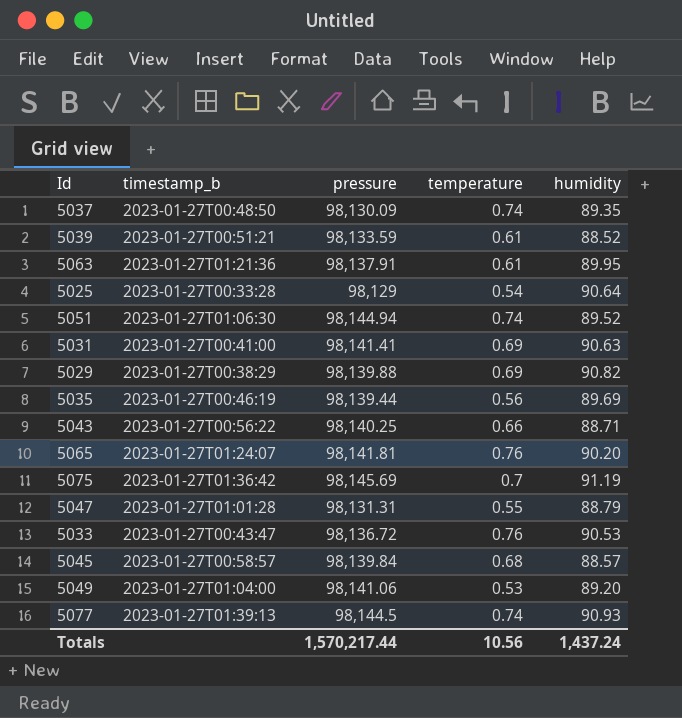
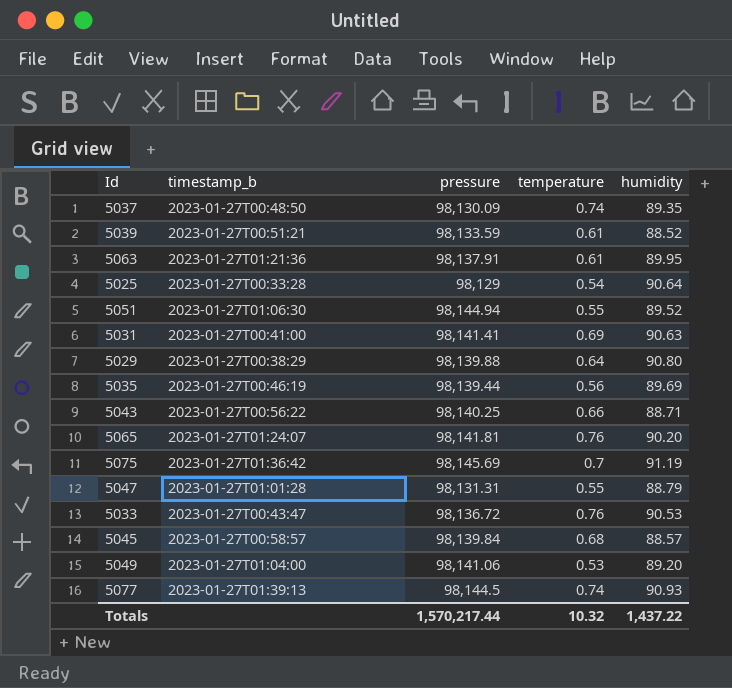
5051 | temperature: 0.74 -> 0.55
5029 | temperature: 0.69 -> 0.64
5029 | humidity: 90.82 -> 90.80
Totals | temperature: 10.56 -> 10.32
Totals | humidity: 1,437.24 -> 1,437.22

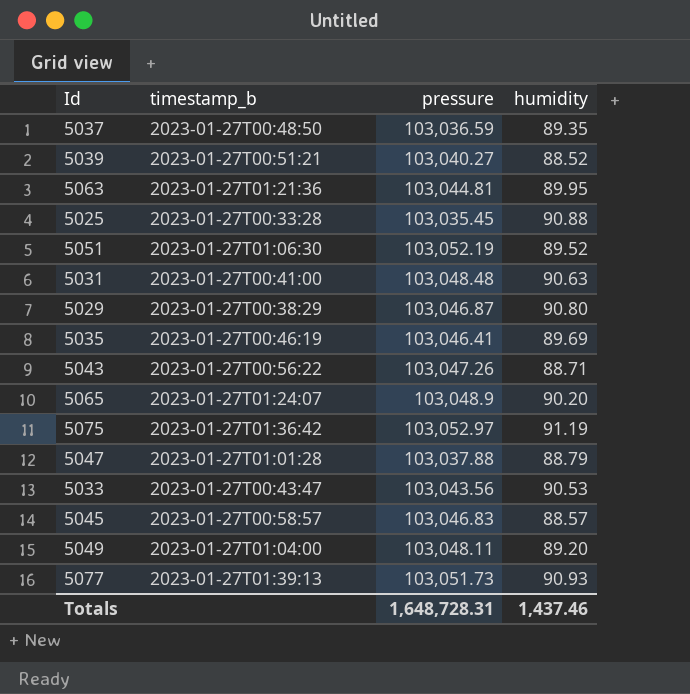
column temperature | position: 4 -> none
5037 | pressure: 98,130.09 -> 103,036.59
5039 | pressure: 98,133.59 -> 103,040.27
5063 | pressure: 98,137.91 -> 103,044.81
5025 | pressure: 98,129 -> 103,035.45
5025 | humidity: 90.64 -> 90.88
5051 | pressure: 98,144.94 -> 103,052.19
5031 | pressure: 98,141.41 -> 103,048.48
5029 | pressure: 98,139.88 -> 103,046.87
5035 | pressure: 98,139.44 -> 103,046.41
5043 | pressure: 98,140.25 -> 103,047.26
5065 | pressure: 98,141.81 -> 103,048.9
5075 | pressure: 98,145.69 -> 103,052.97
5047 | pressure: 98,131.31 -> 103,037.88
5033 | pressure: 98,136.72 -> 103,043.56
5045 | pressure: 98,139.84 -> 103,046.83
5049 | pressure: 98,141.06 -> 103,048.11
5077 | pressure: 98,144.5 -> 103,051.73
Totals | pressure: 1,570,217.44 -> 1,648,728.31
Totals | humidity: 1,437.22 -> 1,437.46

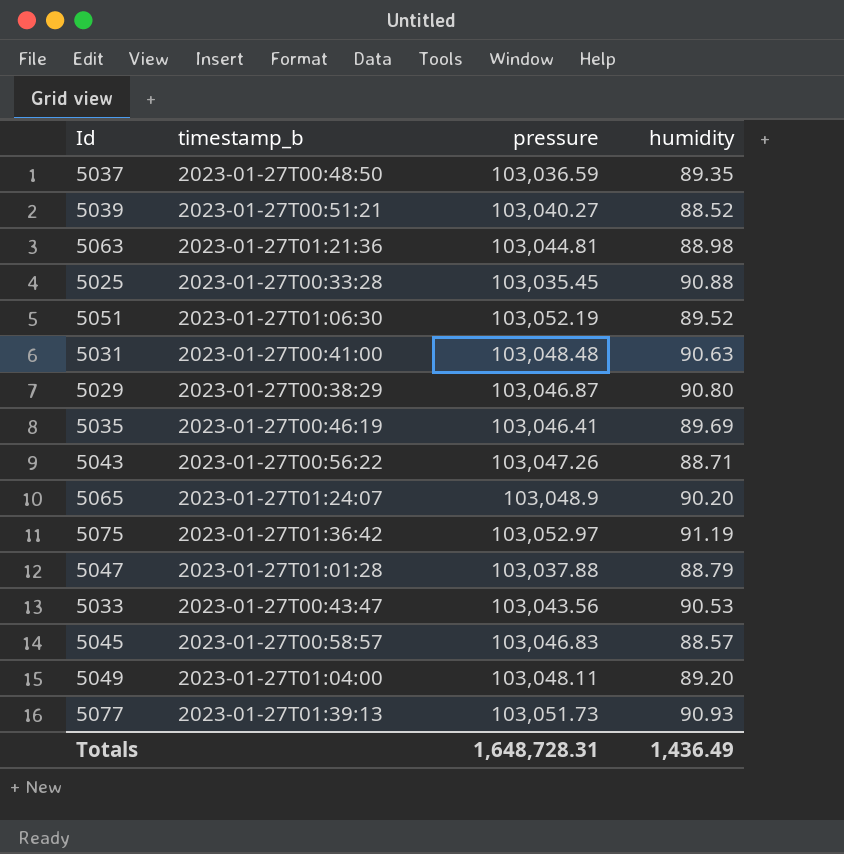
5063 | humidity: 89.95 -> 88.98
Totals | humidity: 1,437.46 -> 1,436.49

